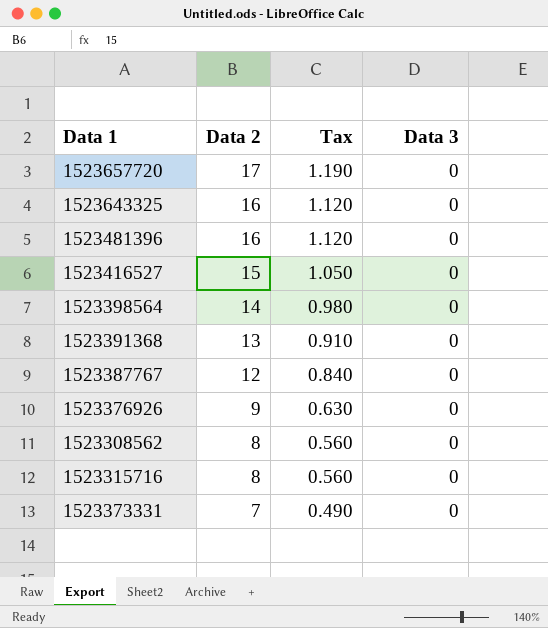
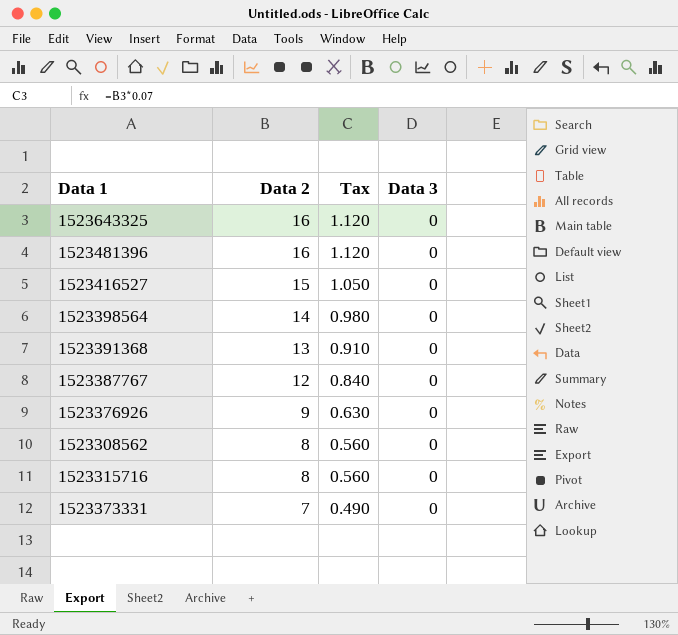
row 1523657720: 17 | 1.190 | 0 -> none

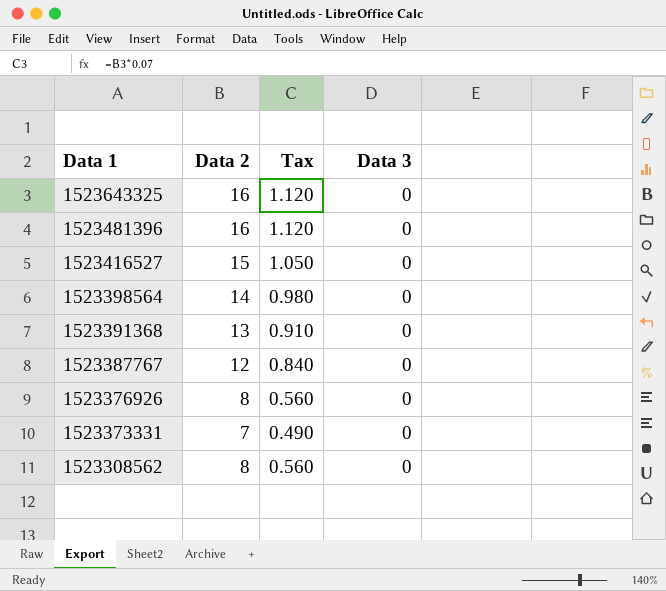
row order: Data 2 descending -> Data 1 descending
row 1523315716: 8 | 0.560 | 0 -> none
1523376926 | Data 2: 9 -> 8
1523376926 | Tax: 0.630 -> 0.560

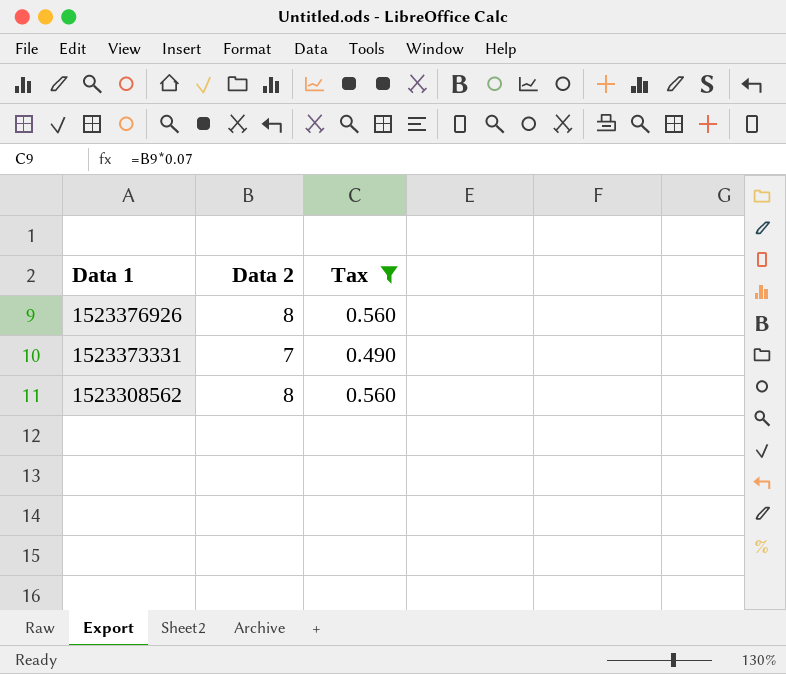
filter: none -> Tax <= 0.560
column Data 3 | position: 4 -> none

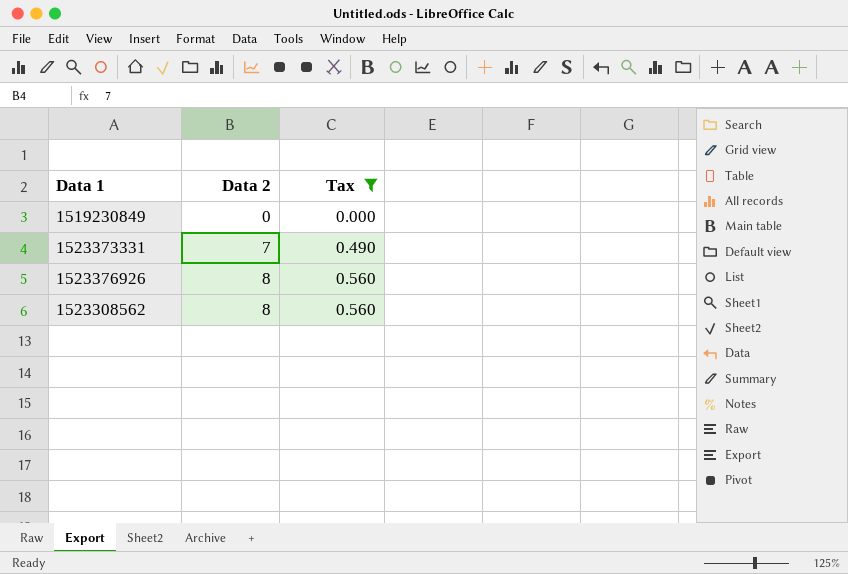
row order: Data 1 descending -> Data 2 ascending
row 1519230849: none -> 0 | 0.000

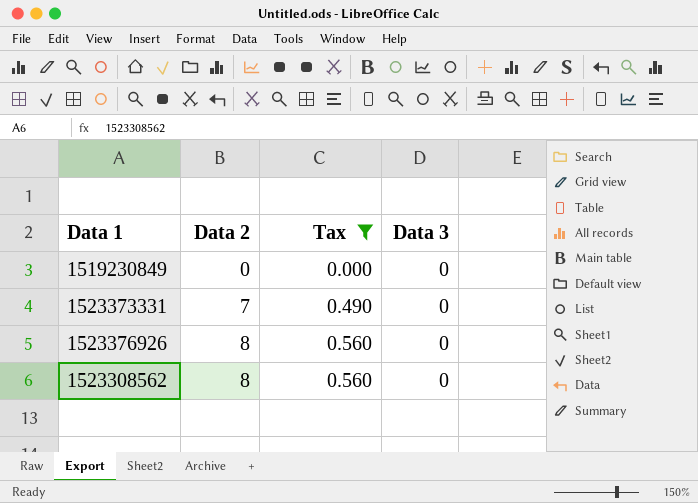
column Data 3 | position: none -> 4

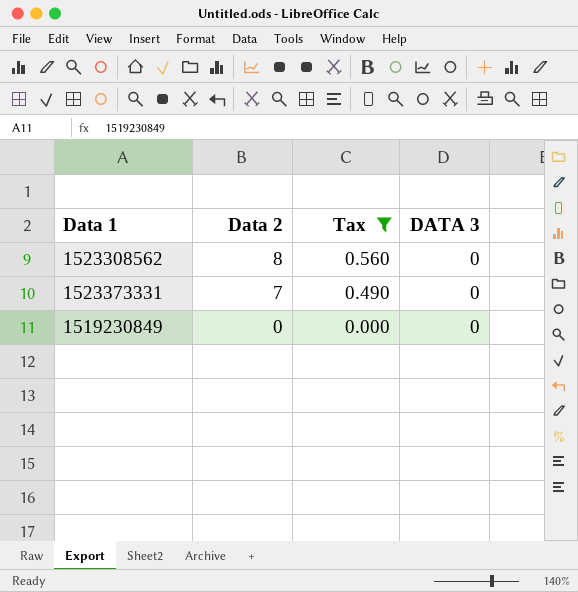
row order: Data 2 ascending -> Data 2 descending
column name: Data 3 -> DATA 3
row 1523376926: 8 | 0.560 | 0 -> none

